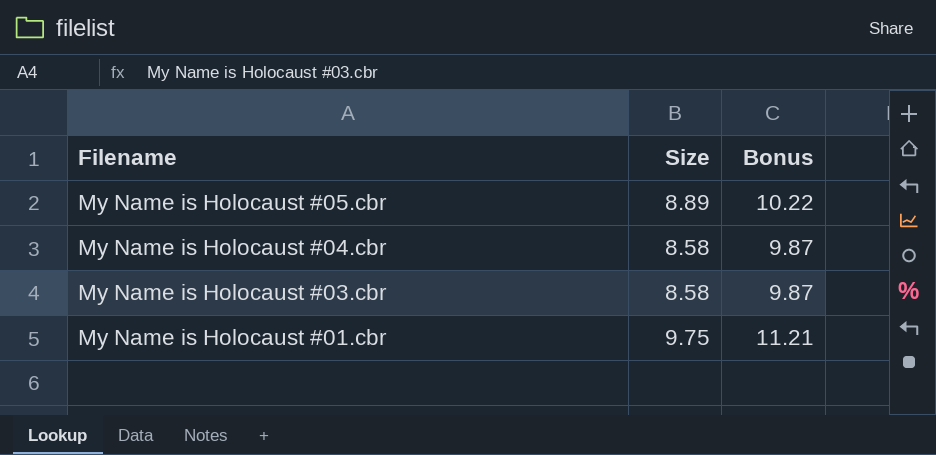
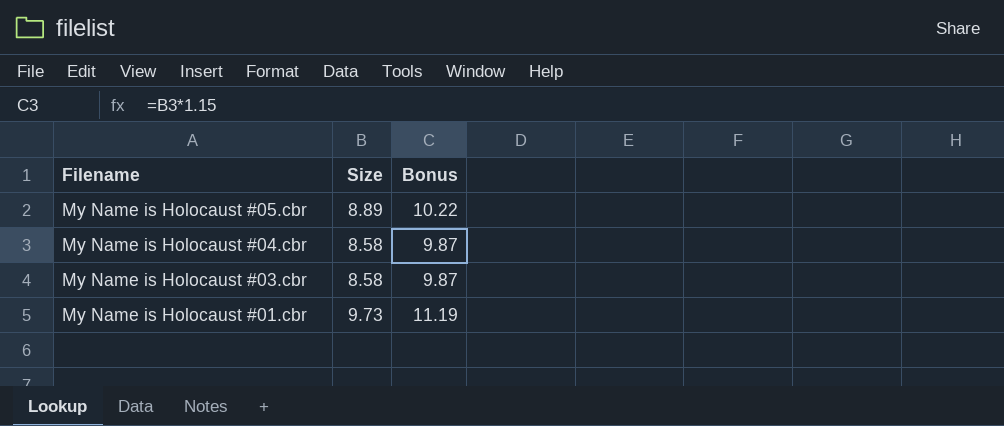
My Name is Holocaust #01.cbr | Size: 9.75 -> 9.73
My Name is Holocaust #01.cbr | Bonus: 11.21 -> 11.19

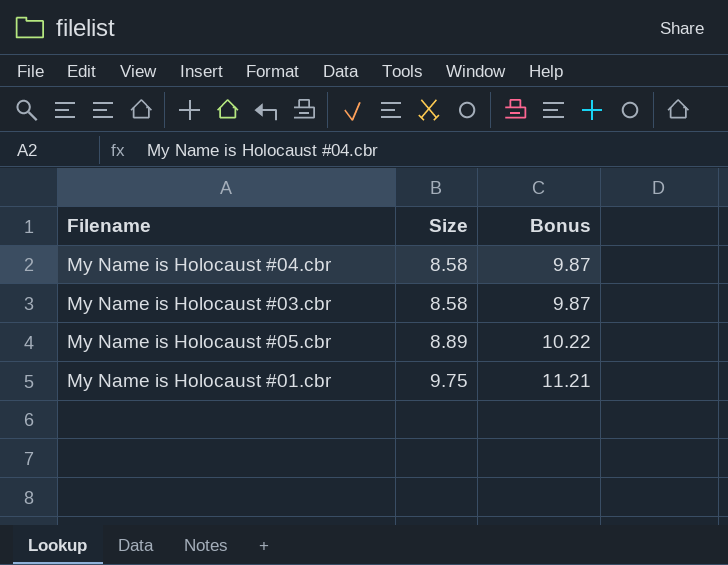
row order: Filename descending -> Size ascending
My Name is Holocaust #01.cbr | Size: 9.73 -> 9.75
My Name is Holocaust #01.cbr | Bonus: 11.19 -> 11.21

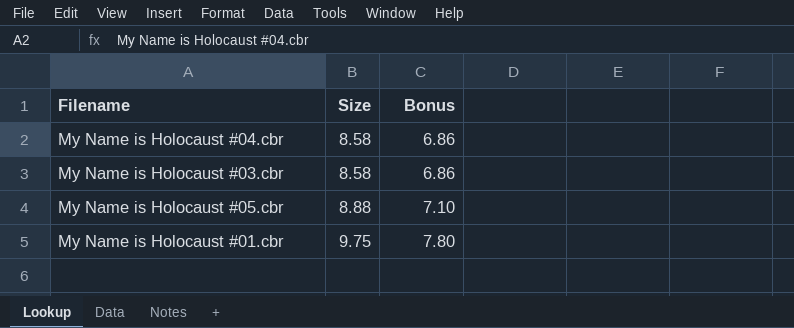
column Bonus | formula: [Size] * 1.15 -> [Size] * 0.8
My Name is Holocaust #05.cbr | Size: 8.89 -> 8.88

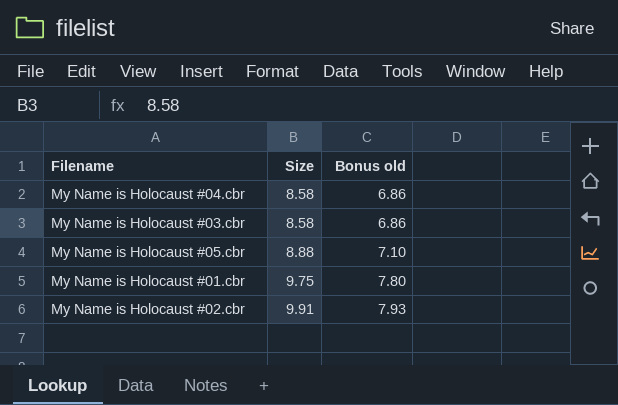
column name: Bonus -> Bonus old
row My Name is Holocaust #02.cbr: none -> 9.91 | 7.93

